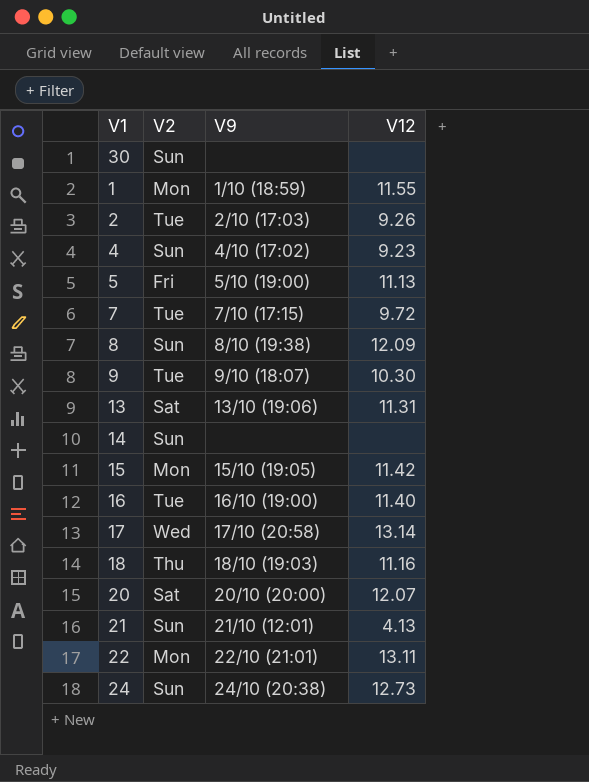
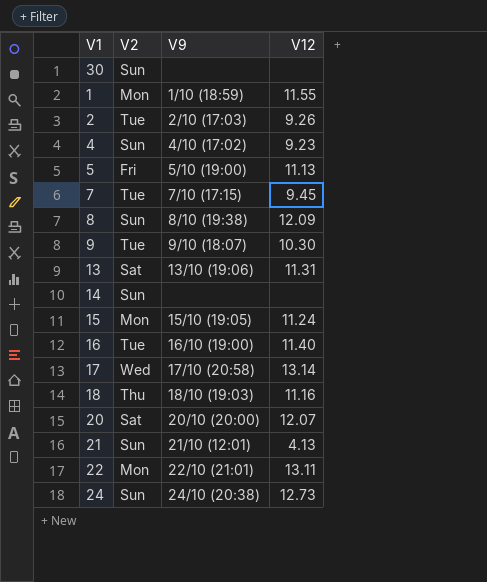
7 | V12: 9.72 -> 9.45
15 | V12: 11.42 -> 11.24

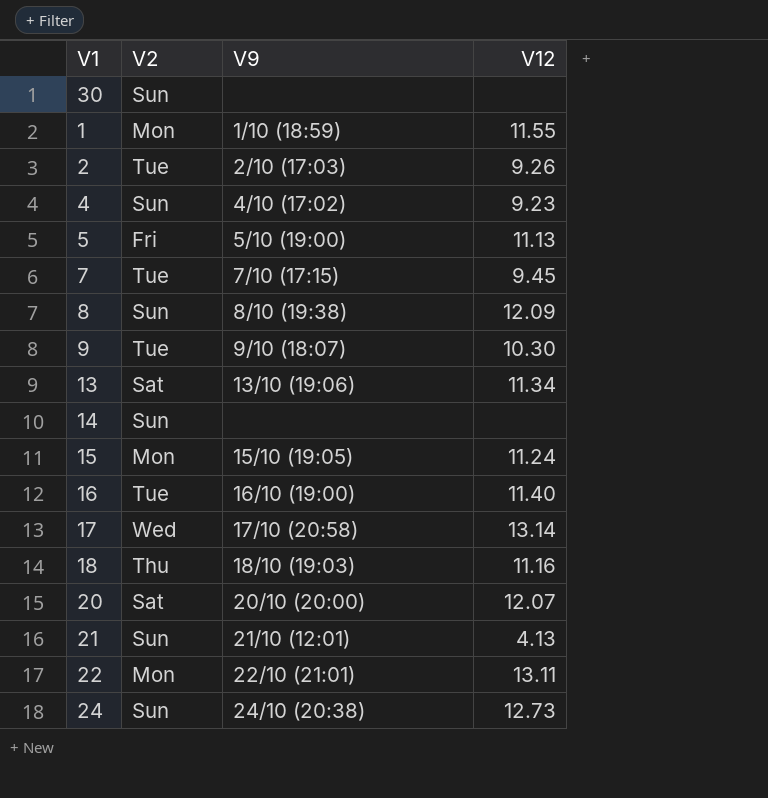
13 | V12: 11.31 -> 11.34

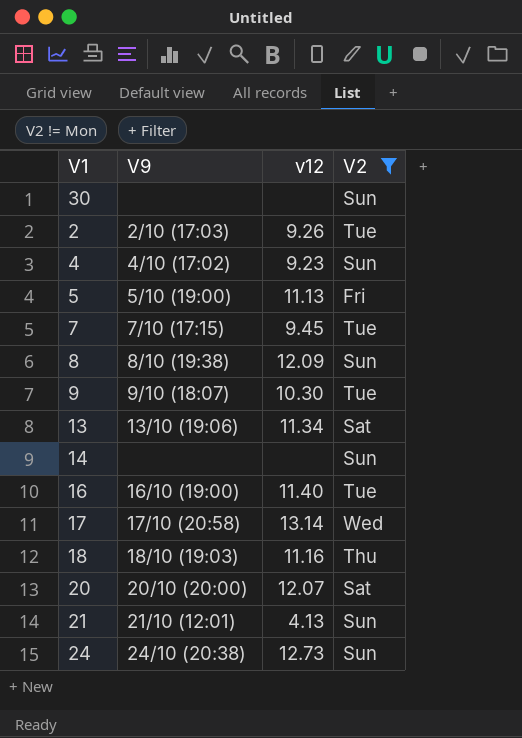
filter: none -> V2 != Mon
column name: V12 -> v12
column V2 | position: 2 -> 4

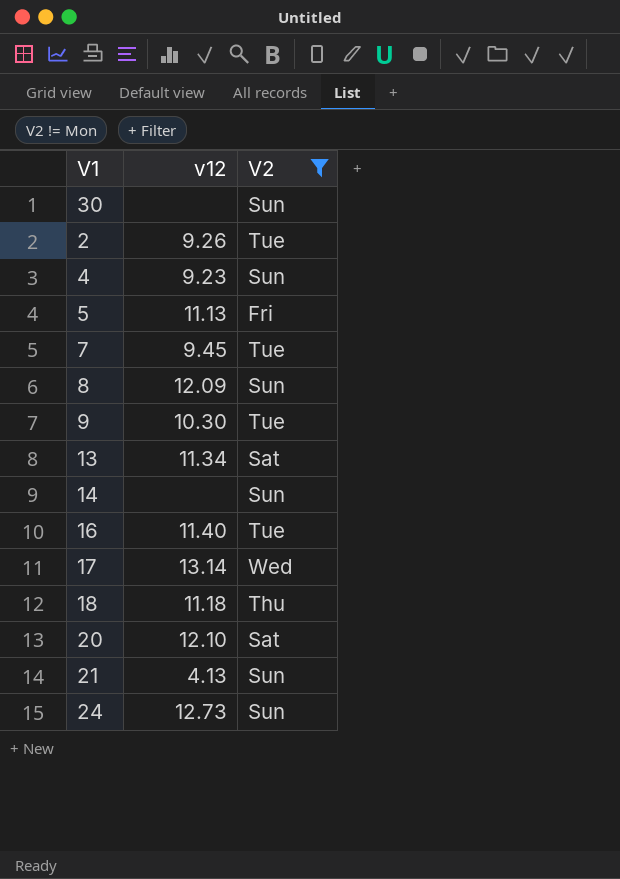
column V9 | position: 2 -> none
18 | v12: 11.16 -> 11.18
20 | v12: 12.07 -> 12.10

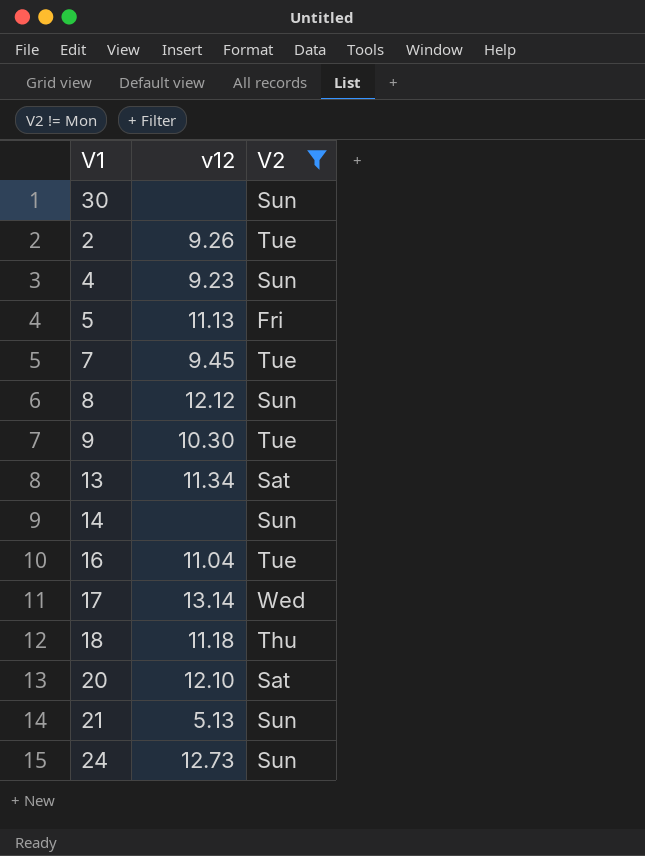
8 | v12: 12.09 -> 12.12
16 | v12: 11.40 -> 11.04
21 | v12: 4.13 -> 5.13

